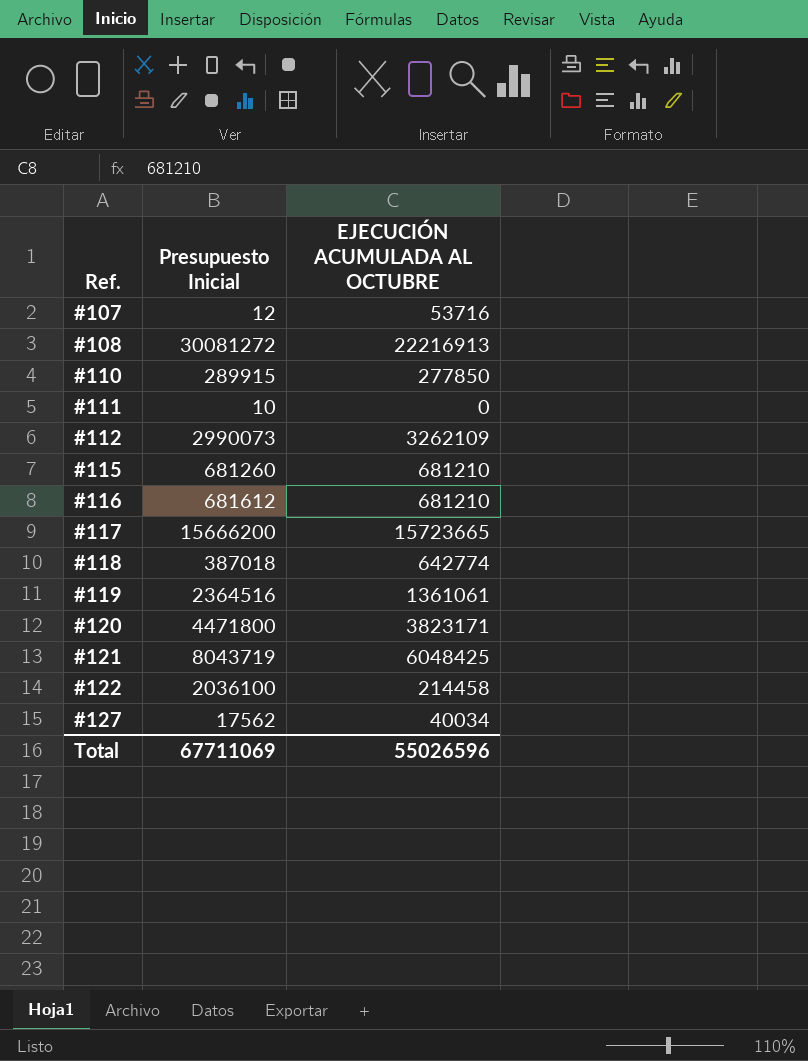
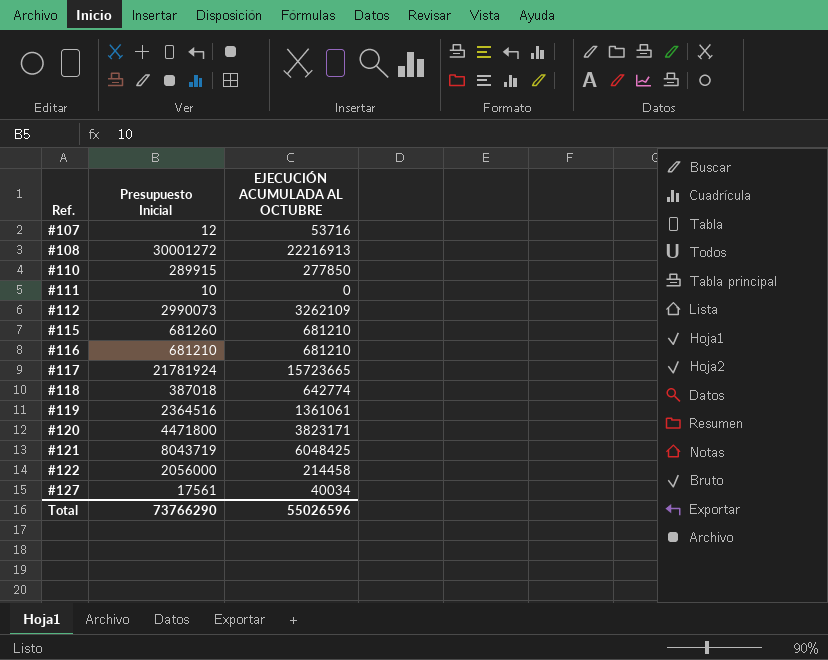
#108 | Presupuesto Inicial: 30081272 -> 30001272
#116 | Presupuesto Inicial: 681612 -> 681210
#117 | Presupuesto Inicial: 15666200 -> 21781924
#122 | Presupuesto Inicial: 2036100 -> 2056000
#127 | Presupuesto Inicial: 17562 -> 17561
Total | Presupuesto Inicial: 67711069 -> 73766290

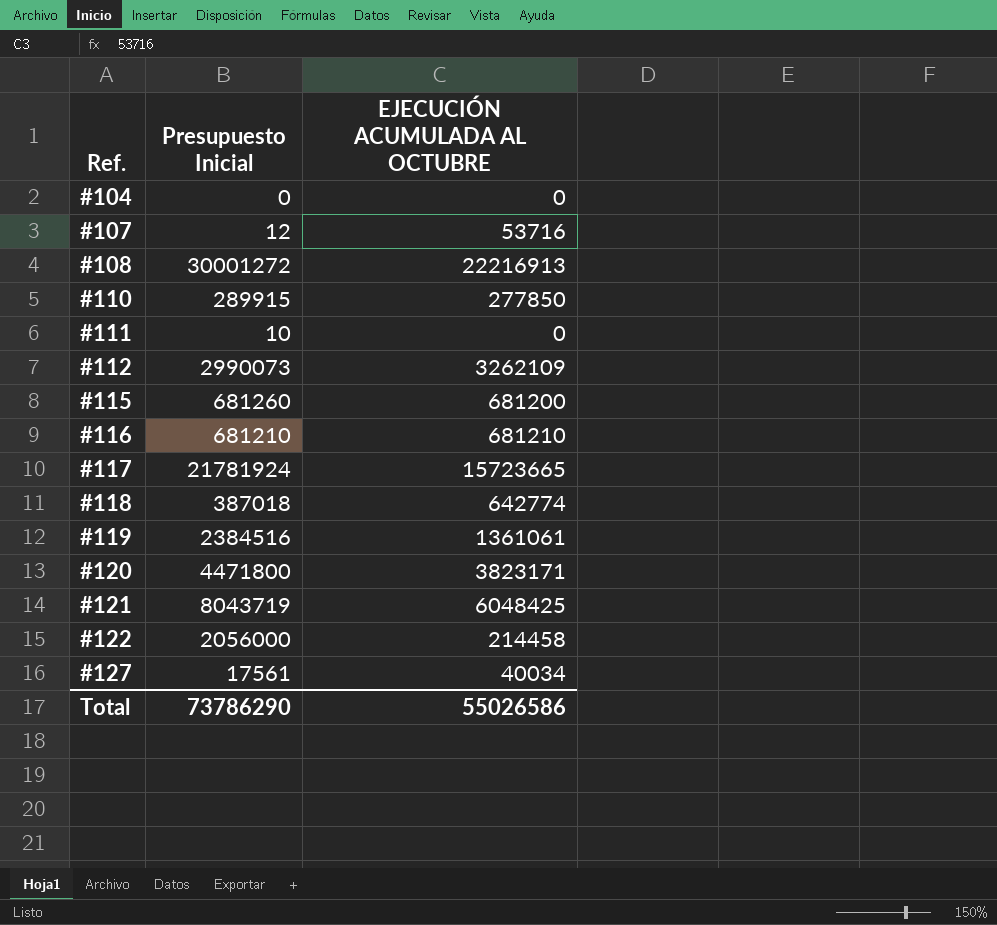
row #104: none -> 0 | 0
#115 | EJECUCIÓN ACUMULADA AL OCTUBRE: 681210 -> 681200
#119 | Presupuesto Inicial: 2364516 -> 2384516
Total | Presupuesto Inicial: 73766290 -> 73786290
Total | EJECUCIÓN ACUMULADA AL OCTUBRE: 55026596 -> 55026586

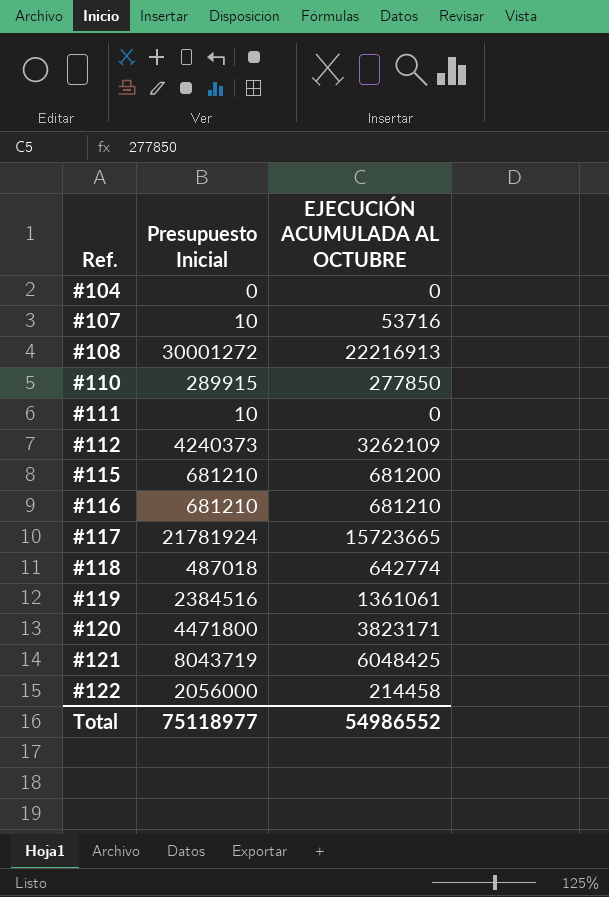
row #127: 17561 | 40034 -> none
#107 | Presupuesto Inicial: 12 -> 10
#112 | Presupuesto Inicial: 2990073 -> 4240373
#115 | Presupuesto Inicial: 681260 -> 681210
#118 | Presupuesto Inicial: 387018 -> 487018
Total | Presupuesto Inicial: 73786290 -> 75118977
Total | EJECUCIÓN ACUMULADA AL OCTUBRE: 55026586 -> 54986552

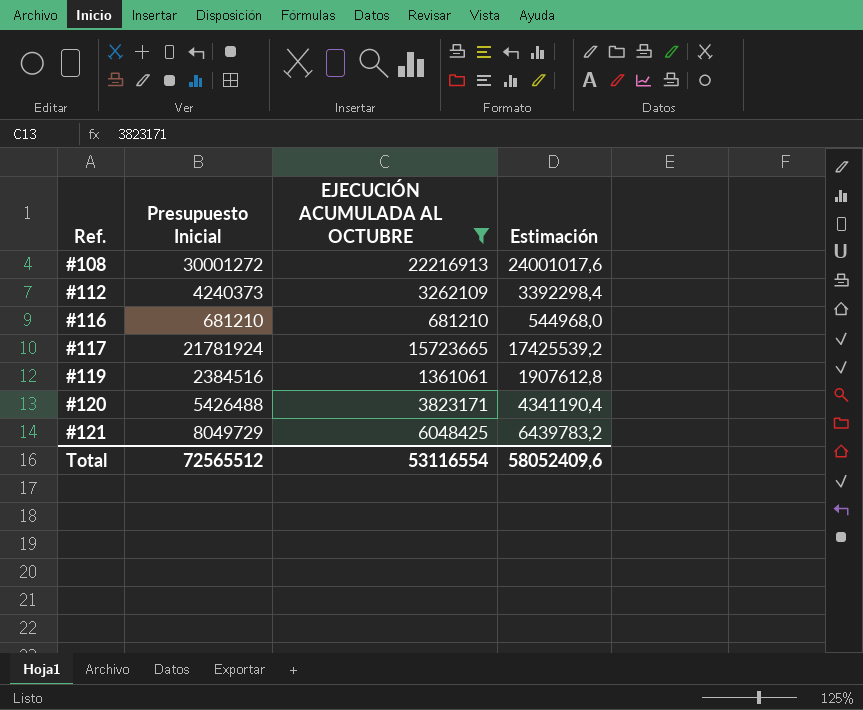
filter: none -> EJECUCIÓN ACUMULADA AL OCTUBRE >= 681210
column Estimación | formula: none -> [Presupuesto Inicial] * 0,8
#120 | Presupuesto Inicial: 4471800 -> 5426488
#121 | Presupuesto Inicial: 8043719 -> 8049729
Total | Presupuesto Inicial: 75118977 -> 72565512
Total | EJECUCIÓN ACUMULADA AL OCTUBRE: 54986552 -> 53116554

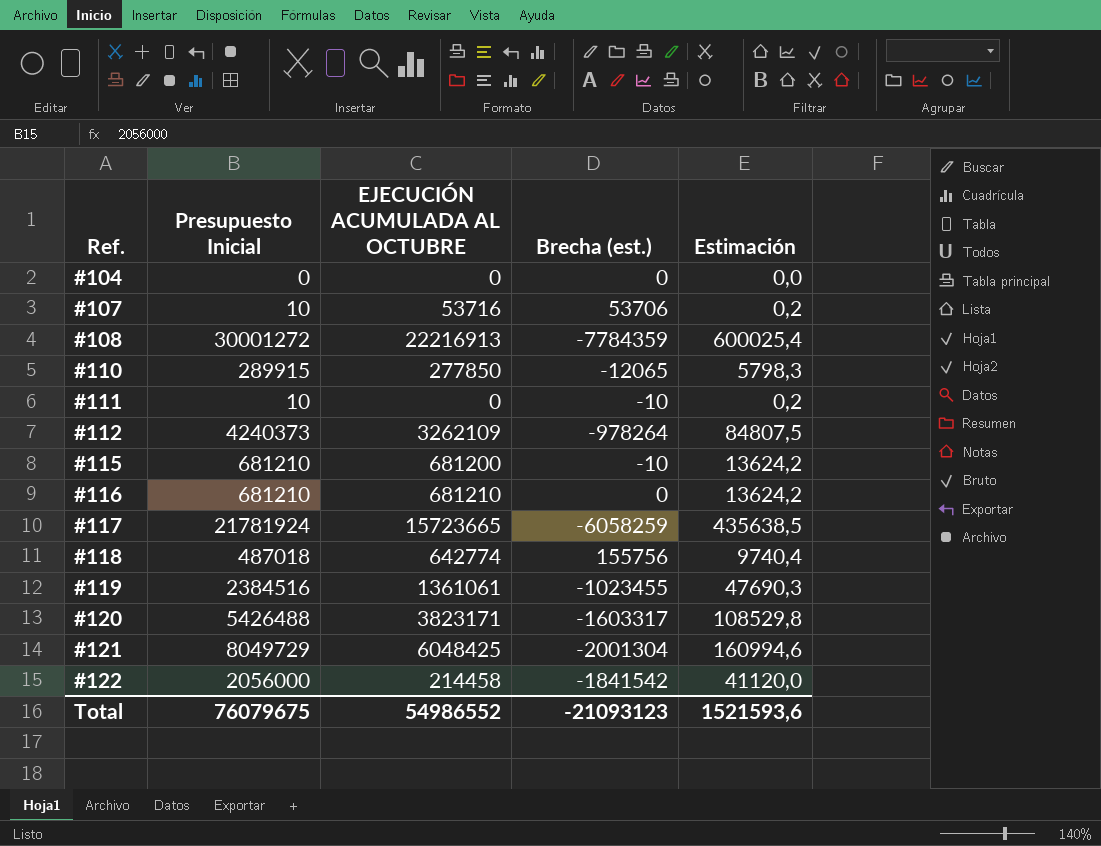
filter: EJECUCIÓN ACUMULADA AL OCTUBRE >= 681210 -> none
column Brecha (est.) | formula: none -> [EJECUCIÓN ACUMULADA AL OCTUBRE] - [Presupuesto Inicial]
column Estimación | formula: [Presupuesto Inicial] * 0,8 -> [Presupuesto Inicial] * 0,02
Total | Presupuesto Inicial: 72565512 -> 76079675
Total | EJECUCIÓN ACUMULADA AL OCTUBRE: 53116554 -> 54986552
Total | Estimación: 58052409,6 -> 1521593,6

